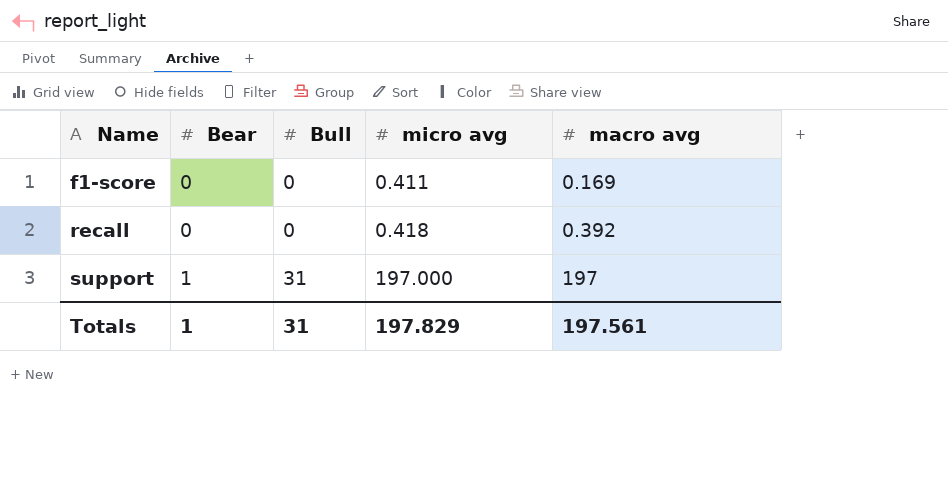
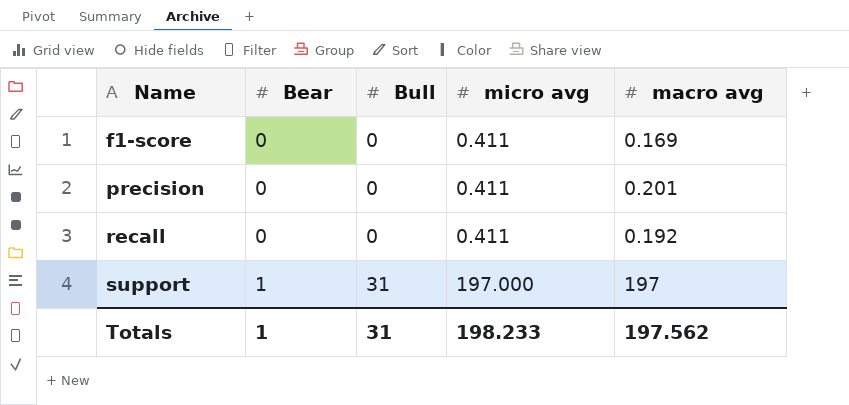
row precision: none -> 0 | 0 | 0.411 | 0.201
recall | micro avg: 0.418 -> 0.411
recall | macro avg: 0.392 -> 0.192
Totals | micro avg: 197.829 -> 198.233
Totals | macro avg: 197.561 -> 197.562

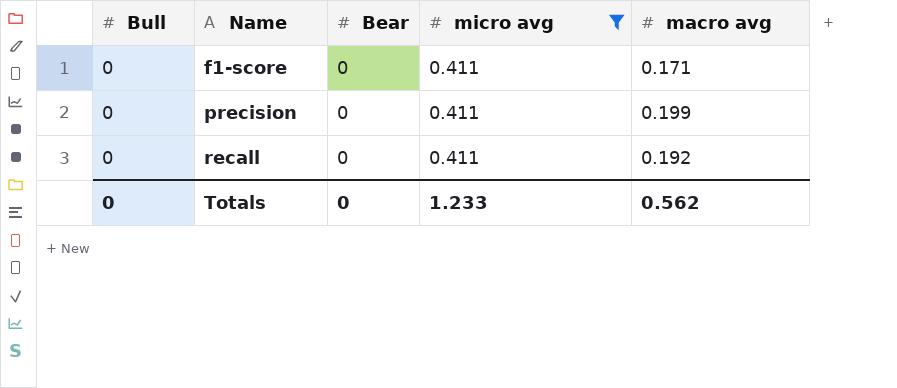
filter: none -> micro avg = 0.411
column Bull | position: 3 -> 1
f1-score | macro avg: 0.169 -> 0.171
precision | macro avg: 0.201 -> 0.199
Totals | Bull: 31 -> 0
Totals | Bear: 1 -> 0
Totals | micro avg: 198.233 -> 1.233
Totals | macro avg: 197.562 -> 0.562

